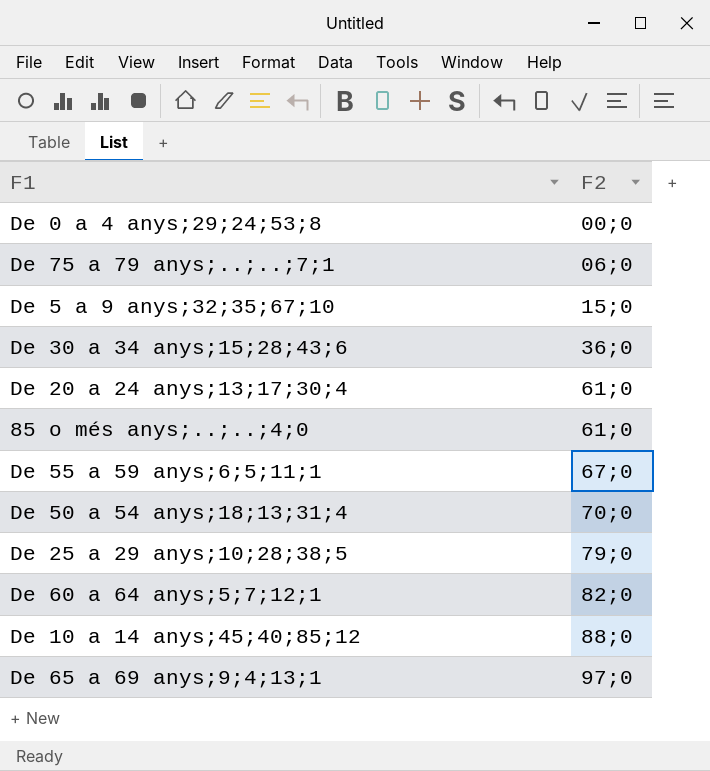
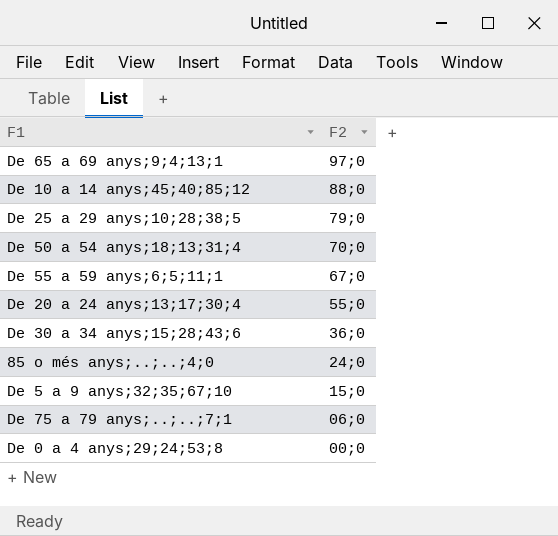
row order: F2 ascending -> F2 descending
row De 60 a 64 anys;5;7;12;1: 82;0 -> none
De 20 a 24 anys;13;17;30;4 | F2: 61;0 -> 55;0
85 o més anys;..;..;4;0 | F2: 61;0 -> 24;0

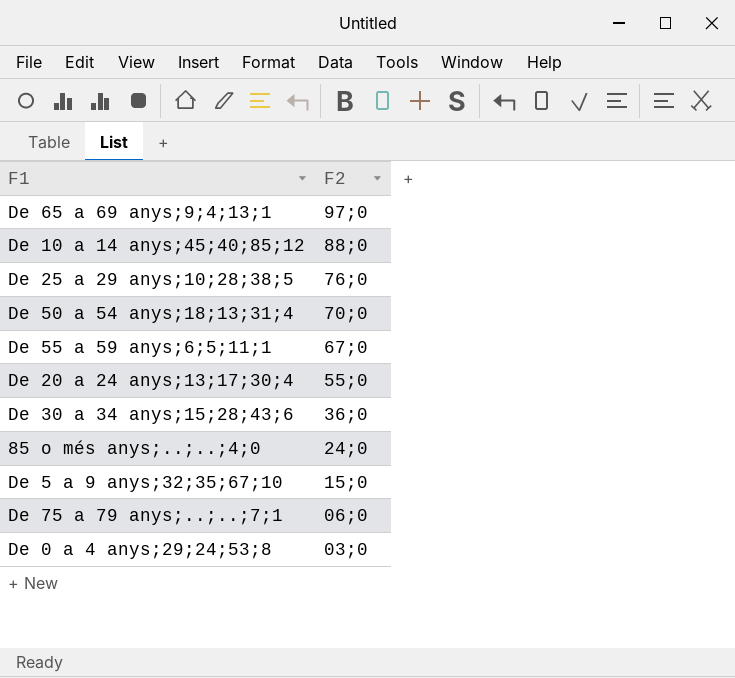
De 25 a 29 anys;10;28;38;5 | F2: 79;0 -> 76;0
De 0 a 4 anys;29;24;53;8 | F2: 00;0 -> 03;0

